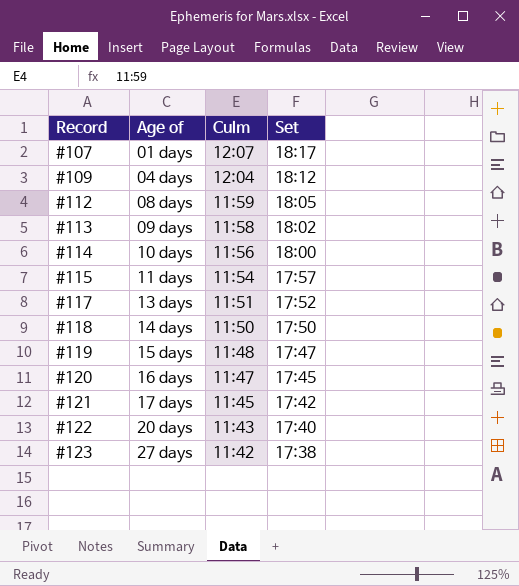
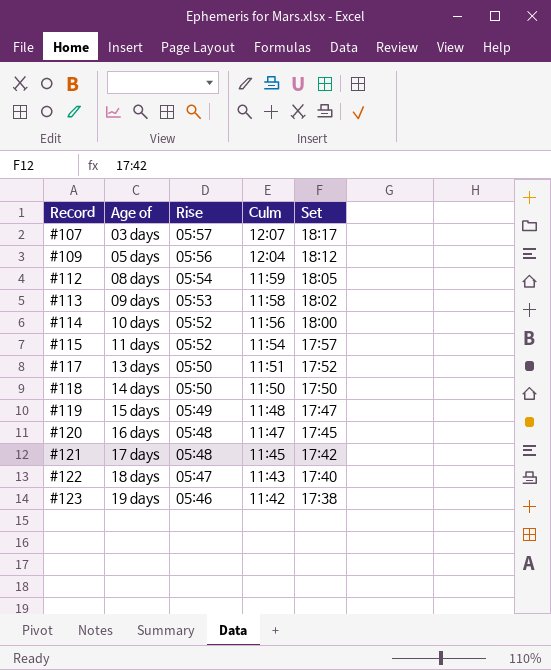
column Rise | position: none -> 3
#107 | Age of: 01 days -> 03 days
#109 | Age of: 04 days -> 05 days
#122 | Age of: 20 days -> 18 days
#123 | Age of: 27 days -> 19 days

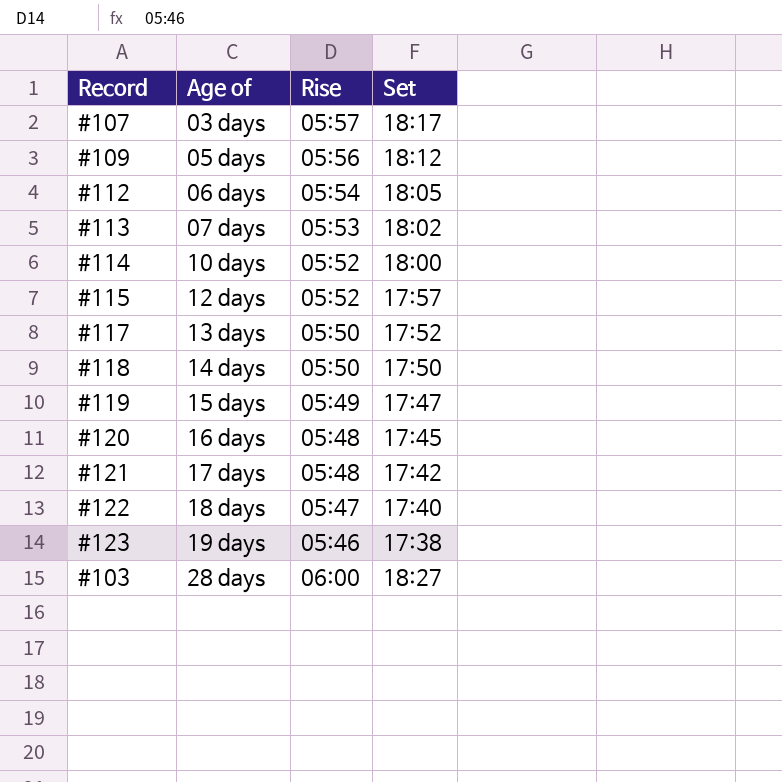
column Culm | position: 4 -> none
#112 | Age of: 08 days -> 06 days
#113 | Age of: 09 days -> 07 days
#115 | Age of: 11 days -> 12 days
row #103: none -> 28 days | 06:00 | 18:27

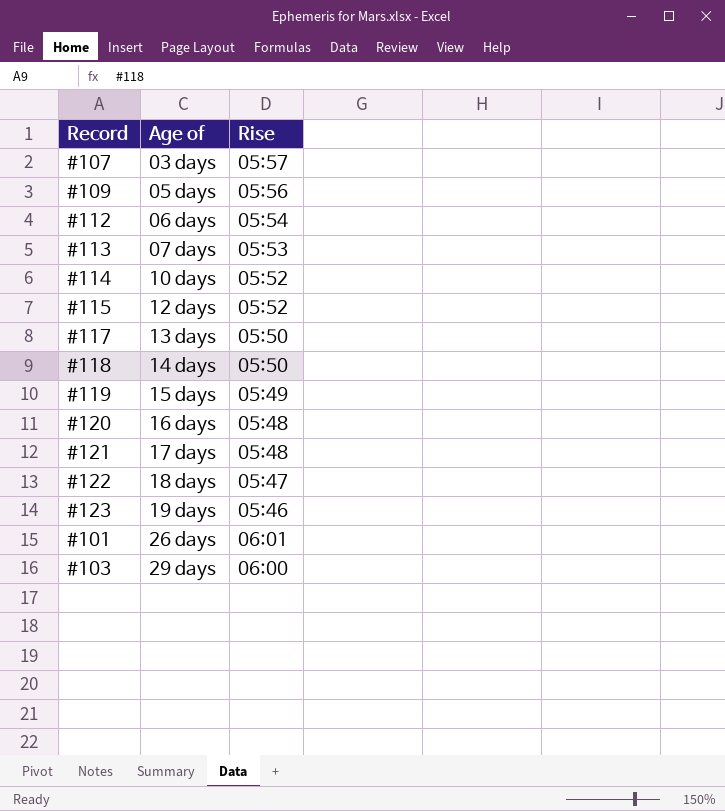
column Set | position: 4 -> none
row #101: none -> 26 days | 06:01
#103 | Age of: 28 days -> 29 days

